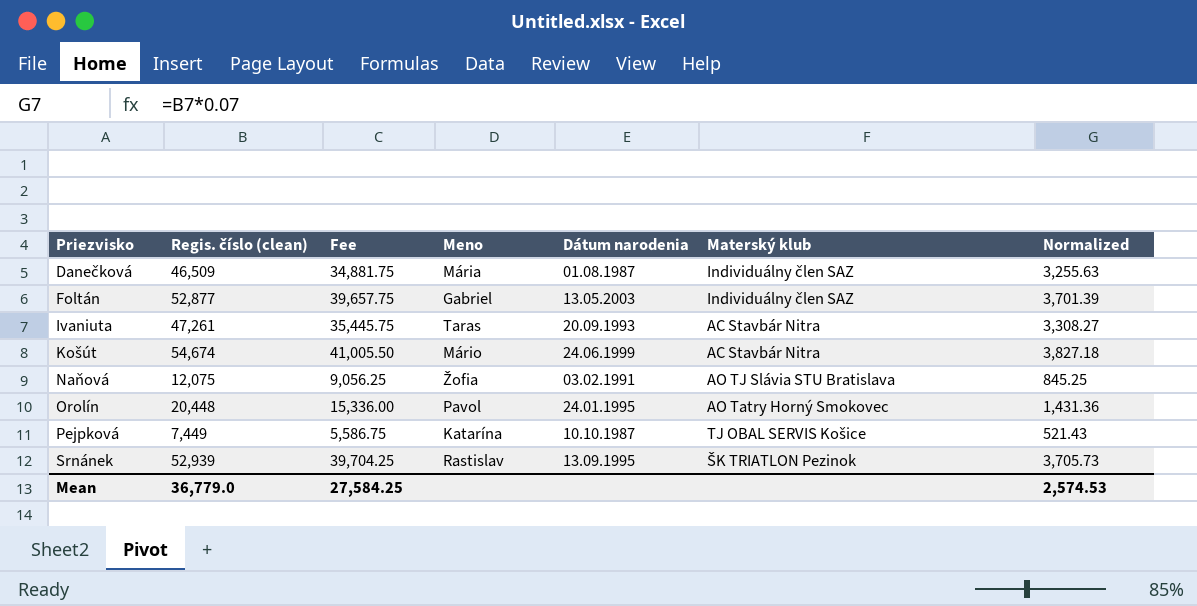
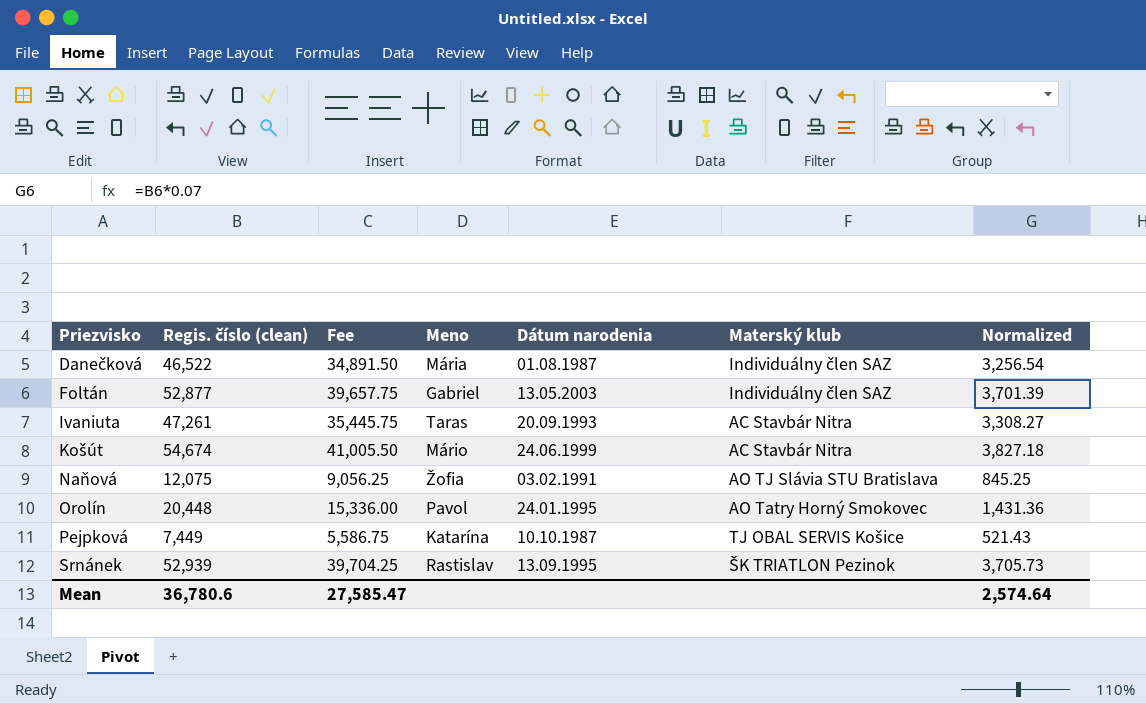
Danečková | Regis. číslo (clean): 46,509 -> 46,522
Danečková | Fee: 34,881.75 -> 34,891.50
Danečková | Normalized: 3,255.63 -> 3,256.54
Mean | Regis. číslo (clean): 36,779.0 -> 36,780.6
Mean | Fee: 27,584.25 -> 27,585.47
Mean | Normalized: 2,574.53 -> 2,574.64

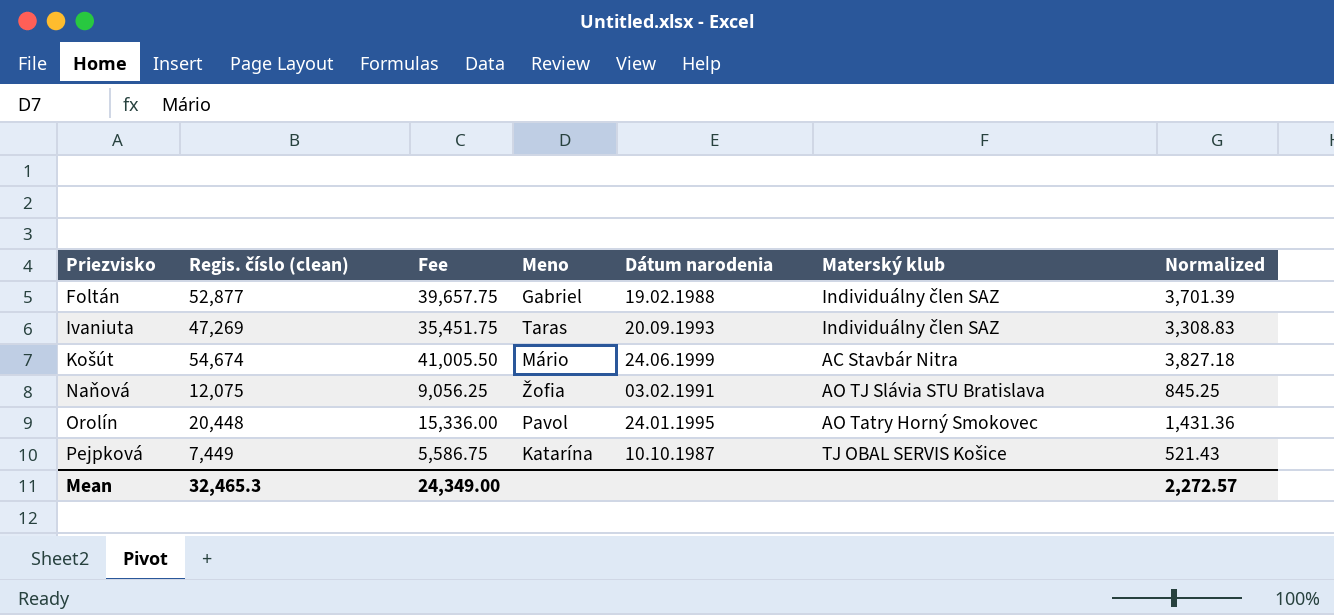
row Danečková: 46,522 | 34,891.50 | Mária | 01.08.1987 | Individuálny člen SAZ | 3,256.54 -> none
row Srnánek: 52,939 | 39,704.25 | Rastislav | 13.09.1995 | ŠK TRIATLON Pezinok | 3,705.73 -> none
Foltán | Dátum narodenia: 13.05.2003 -> 19.02.1988
Ivaniuta | Regis. číslo (clean): 47,261 -> 47,269
Ivaniuta | Fee: 35,445.75 -> 35,451.75
Ivaniuta | Materský klub: AC Stavbár Nitra -> Individuálny člen SAZ
Ivaniuta | Normalized: 3,308.27 -> 3,308.83
Mean | Regis. číslo (clean): 36,780.6 -> 32,465.3
Mean | Fee: 27,585.47 -> 24,349.00
Mean | Normalized: 2,574.64 -> 2,272.57

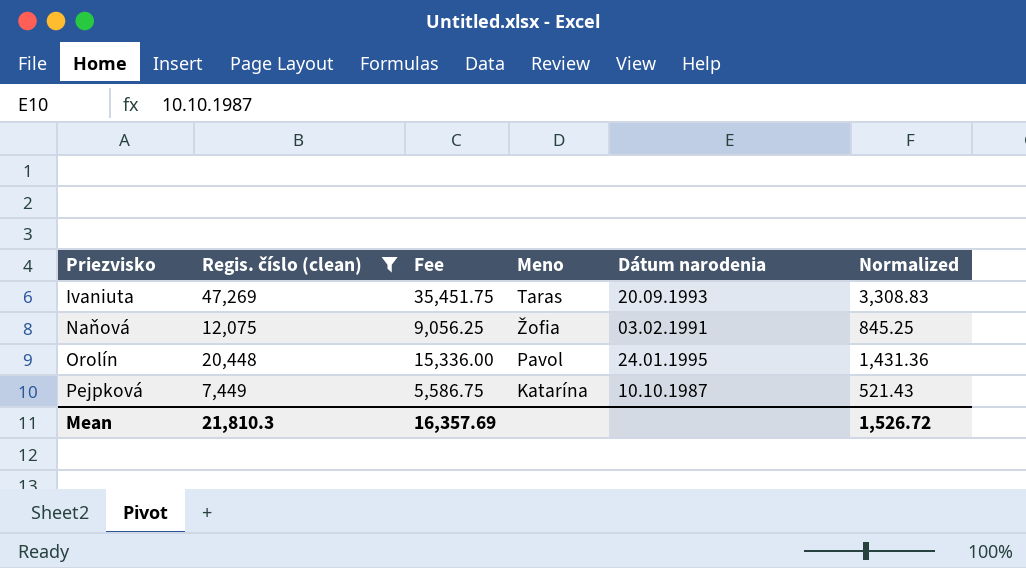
filter: none -> Regis. číslo (clean) <= 47,269
column Materský klub | position: 6 -> none
Mean | Regis. číslo (clean): 32,465.3 -> 21,810.3
Mean | Fee: 24,349.00 -> 16,357.69
Mean | Normalized: 2,272.57 -> 1,526.72

